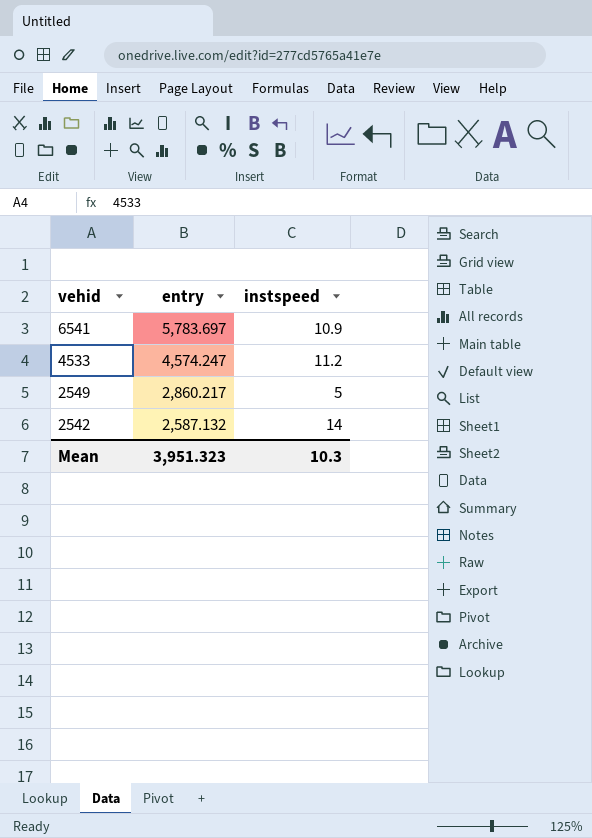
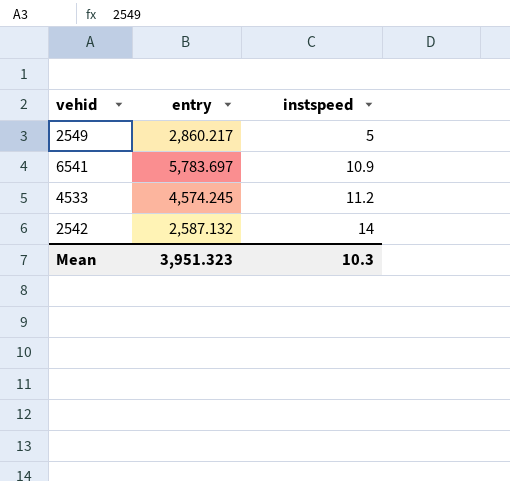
row order: vehid descending -> instspeed ascending
4533 | entry: 4,574.247 -> 4,574.245

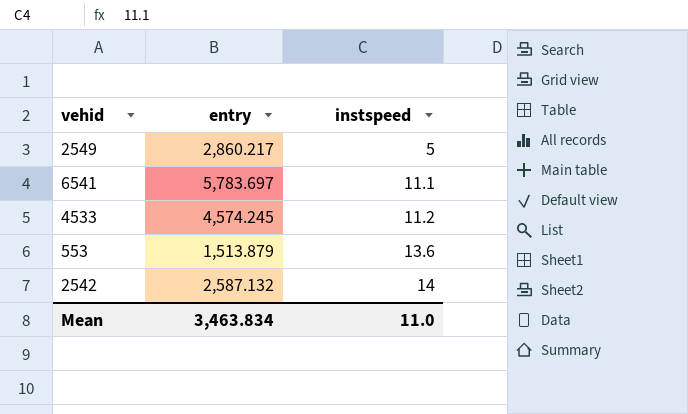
6541 | instspeed: 10.9 -> 11.1
row 553: none -> 1,513.879 | 13.6
Mean | entry: 3,951.323 -> 3,463.834
Mean | instspeed: 10.3 -> 11.0

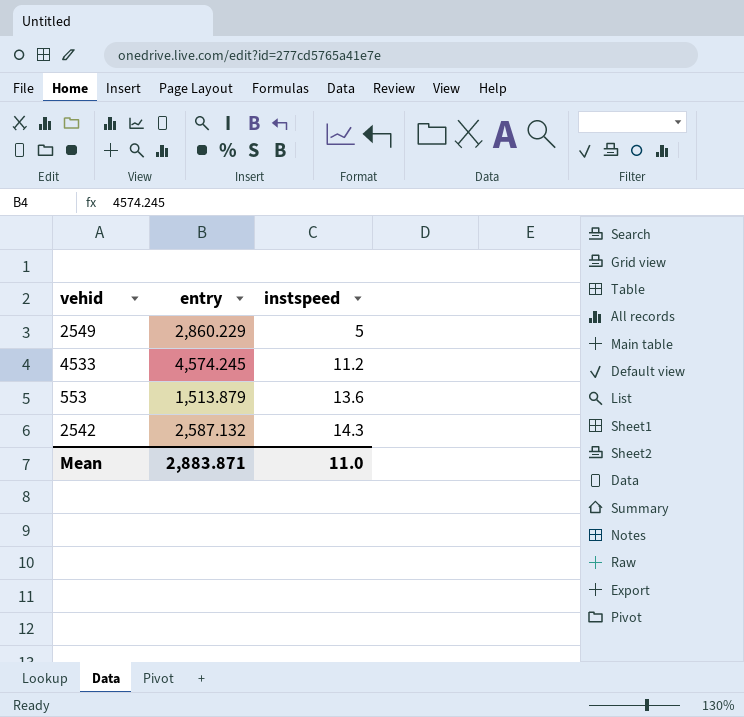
row 6541: 5,783.697 | 11.1 -> none
2549 | entry: 2,860.217 -> 2,860.229
2542 | instspeed: 14 -> 14.3
Mean | entry: 3,463.834 -> 2,883.871

